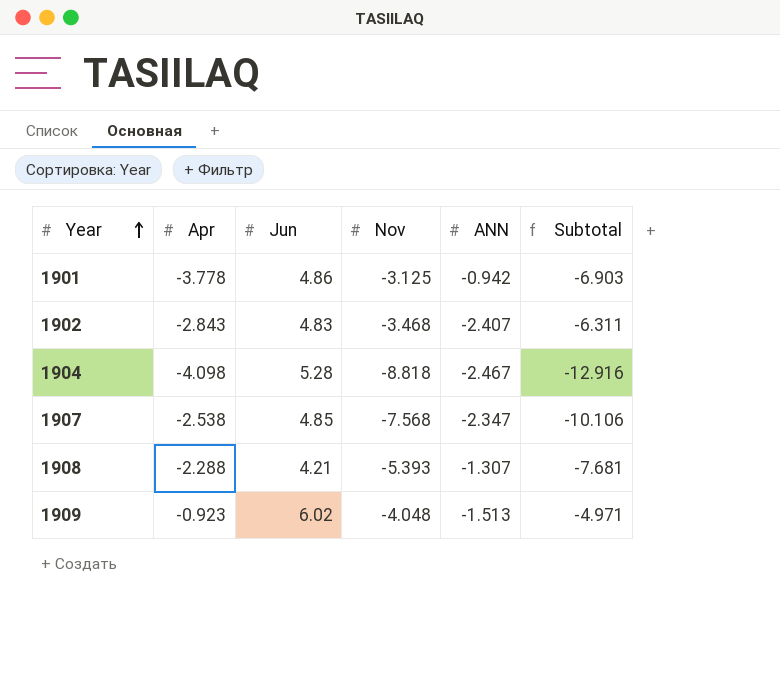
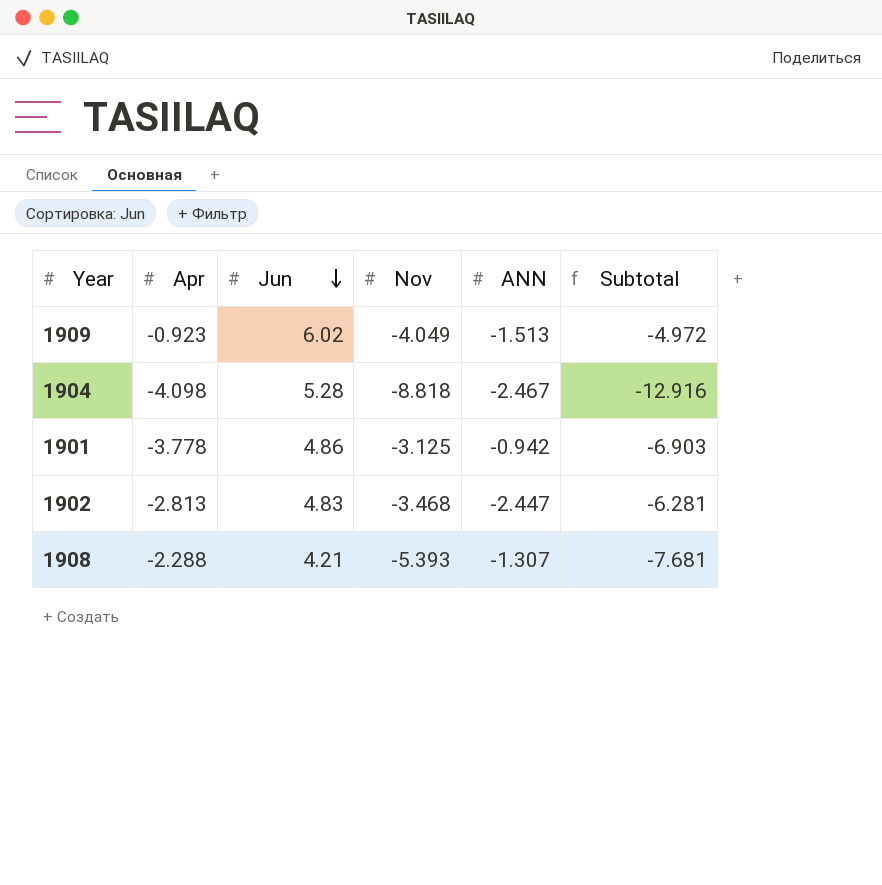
row order: Year ascending -> Jun descending
row 1907: -2.538 | 4.85 | -7.568 | -2.347 | -10.106 -> none
1909 | Nov: -4.048 -> -4.049
1909 | Subtotal: -4.971 -> -4.972
1902 | Apr: -2.843 -> -2.813
1902 | ANN: -2.407 -> -2.447
1902 | Subtotal: -6.311 -> -6.281

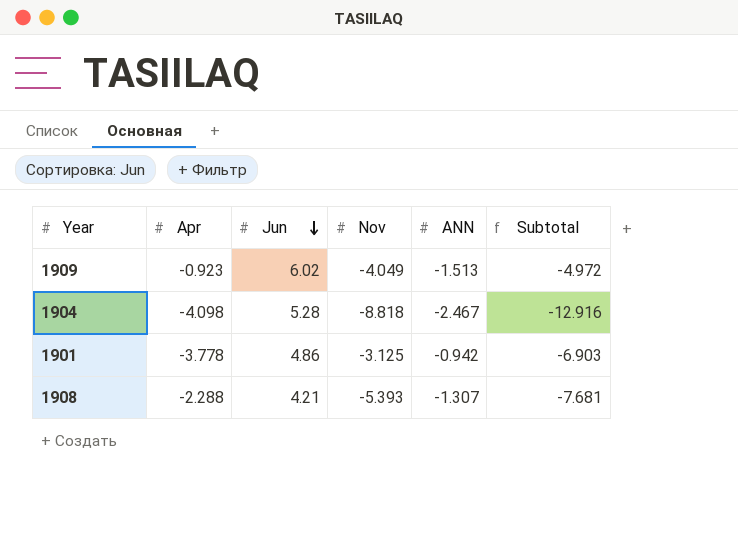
row 1902: -2.813 | 4.83 | -3.468 | -2.447 | -6.281 -> none

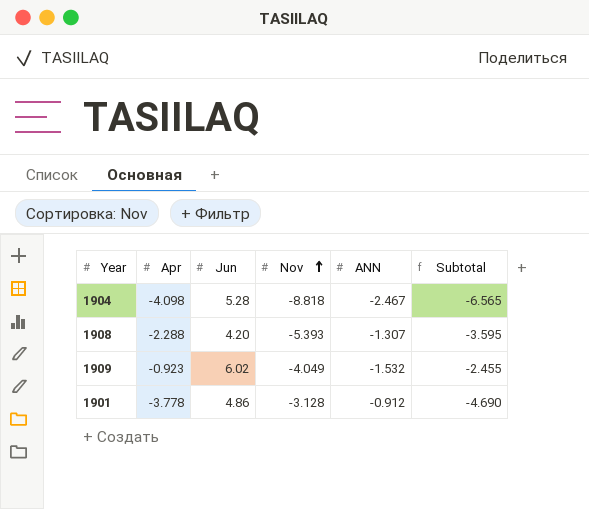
row order: Jun descending -> Nov ascending
column Subtotal | formula: [Apr] + [Nov] -> [Apr] + [ANN]
1908 | Jun: 4.21 -> 4.20
1909 | ANN: -1.513 -> -1.532
1901 | Nov: -3.125 -> -3.128
1901 | ANN: -0.942 -> -0.912

